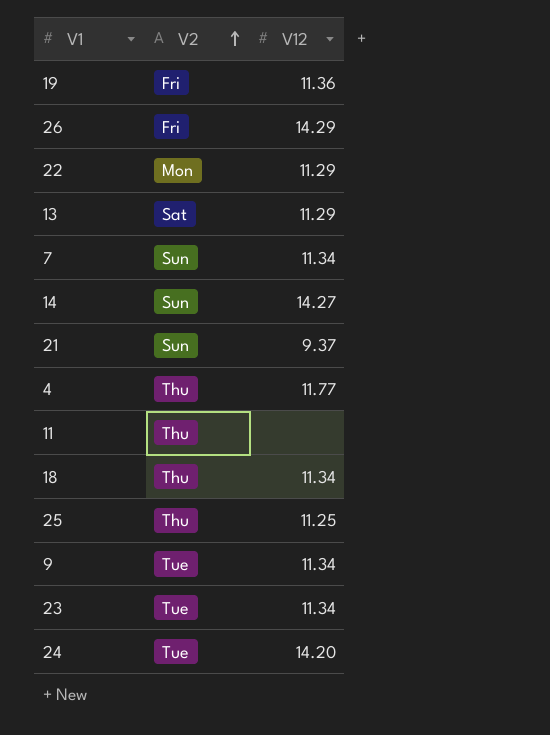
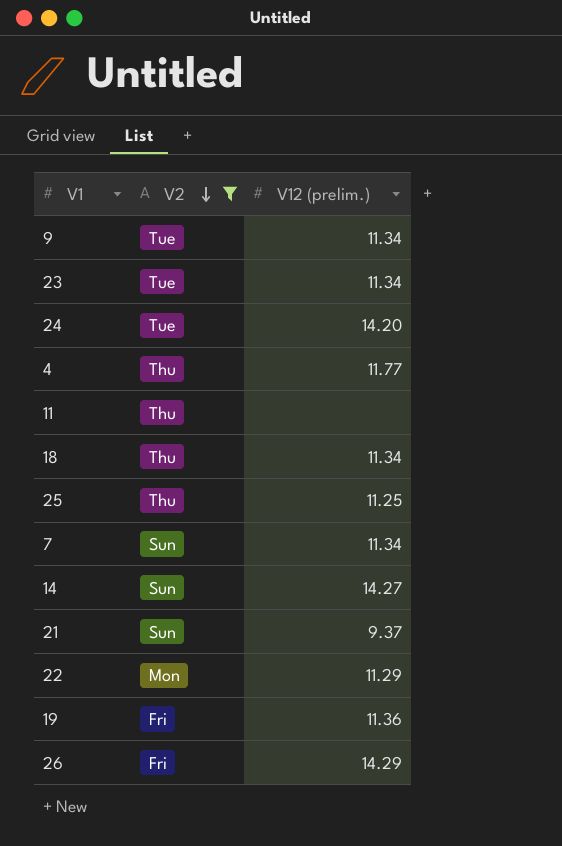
filter: none -> V2 != Sat
row order: V2 ascending -> V2 descending
column name: V12 -> V12 (prelim.)

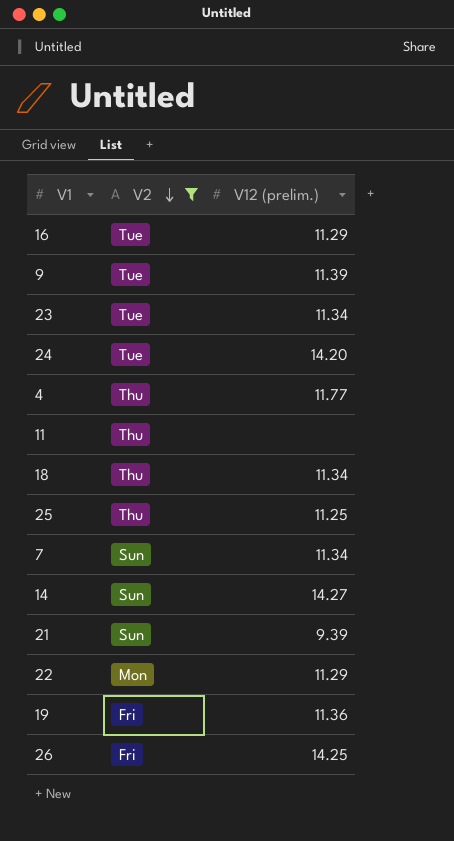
row 16: none -> Tue | 11.29
9 | V12 (prelim.): 11.34 -> 11.39
21 | V12 (prelim.): 9.37 -> 9.39
26 | V12 (prelim.): 14.29 -> 14.25

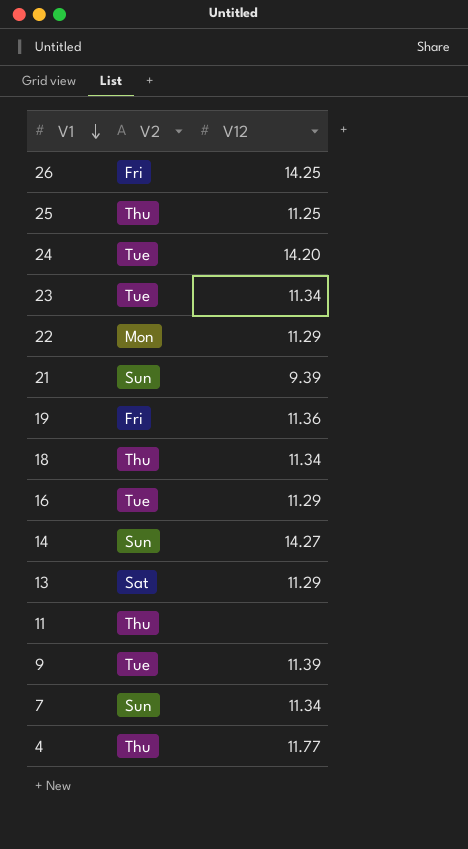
filter: V2 != Sat -> none
row order: V2 descending -> V1 descending
column name: V12 (prelim.) -> V12

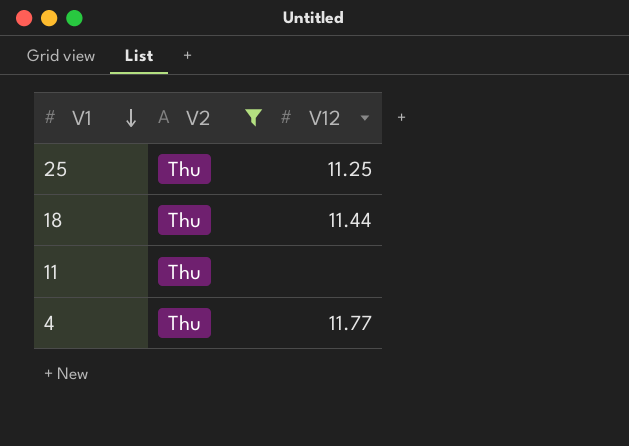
filter: none -> V2 = Thu
18 | V12: 11.34 -> 11.44

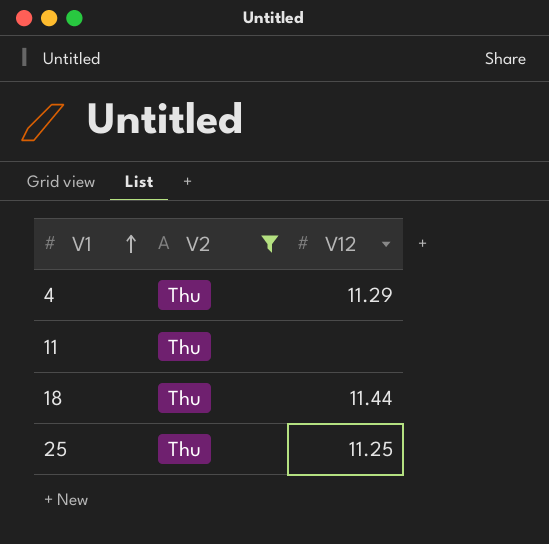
row order: V1 descending -> V1 ascending
4 | V12: 11.77 -> 11.29

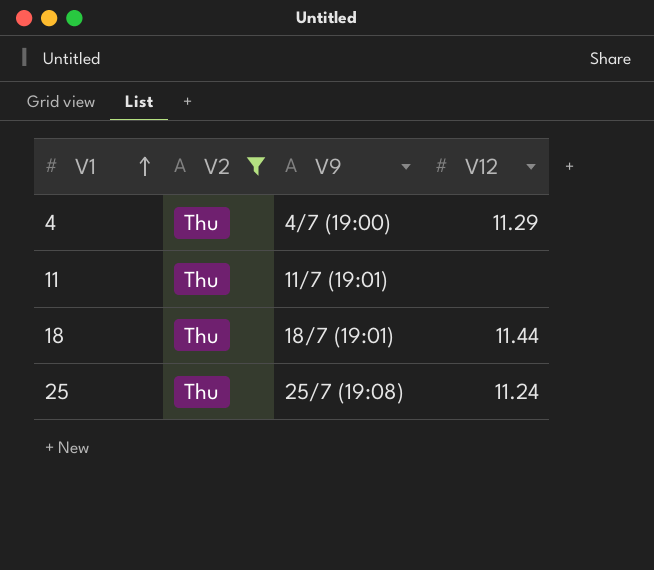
column V9 | position: none -> 3
25 | V12: 11.25 -> 11.24

